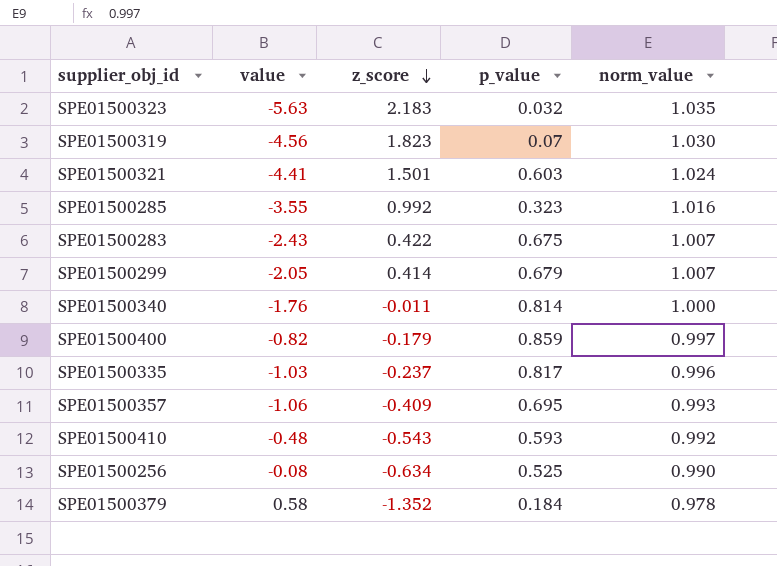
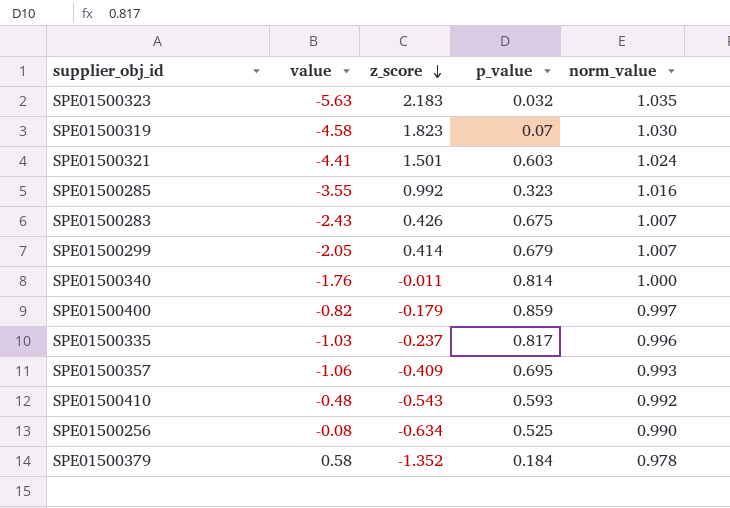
SPE01500319 | value: -4.56 -> -4.58
SPE01500283 | z_score: 0.422 -> 0.426

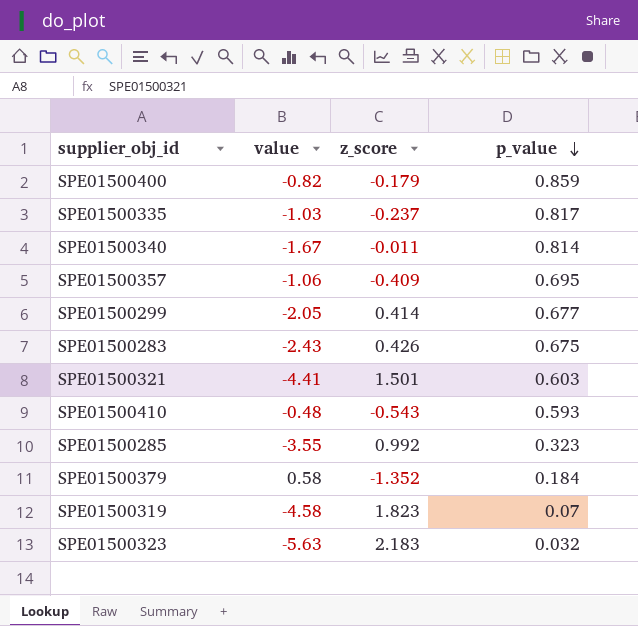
row order: z_score descending -> p_value descending
column norm_value | position: 5 -> none
row SPE01500256: -0.08 | -0.634 | 0.525 | 0.990 -> none
SPE01500340 | value: -1.76 -> -1.67
SPE01500299 | p_value: 0.679 -> 0.677

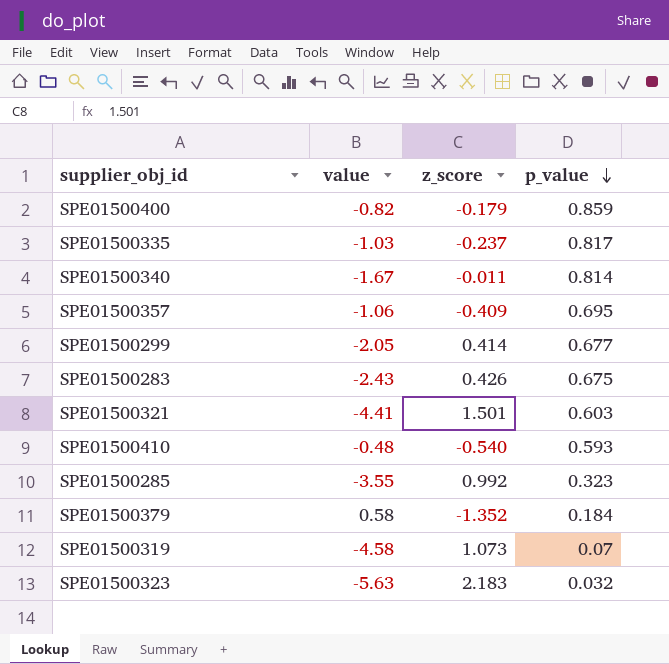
SPE01500410 | z_score: -0.543 -> -0.540
SPE01500319 | z_score: 1.823 -> 1.073

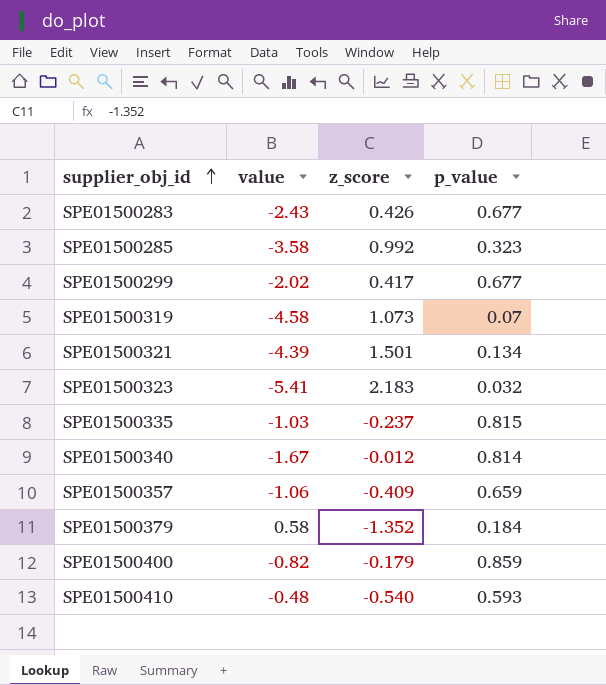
row order: p_value descending -> supplier_obj_id ascending
SPE01500283 | p_value: 0.675 -> 0.677
SPE01500285 | value: -3.55 -> -3.58
SPE01500299 | value: -2.05 -> -2.02
SPE01500299 | z_score: 0.414 -> 0.417
SPE01500321 | value: -4.41 -> -4.39
SPE01500321 | p_value: 0.603 -> 0.134
SPE01500323 | value: -5.63 -> -5.41
SPE01500335 | p_value: 0.817 -> 0.815
SPE01500340 | z_score: -0.011 -> -0.012
SPE01500357 | p_value: 0.695 -> 0.659

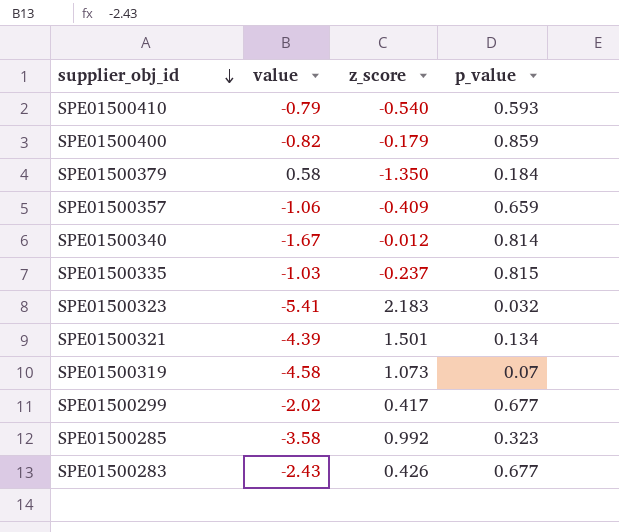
row order: supplier_obj_id ascending -> supplier_obj_id descending
SPE01500410 | value: -0.48 -> -0.79
SPE01500379 | z_score: -1.352 -> -1.350

